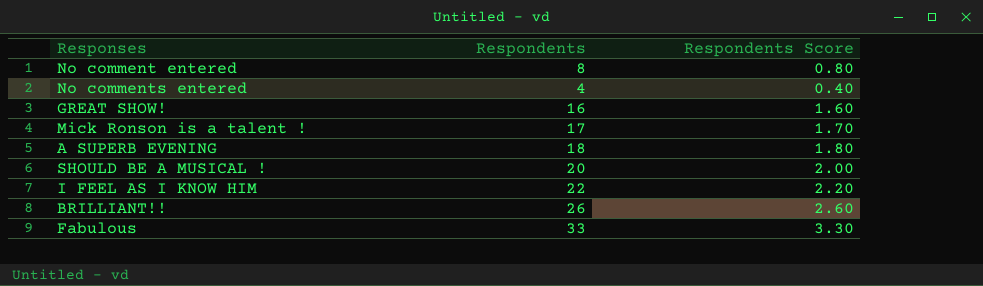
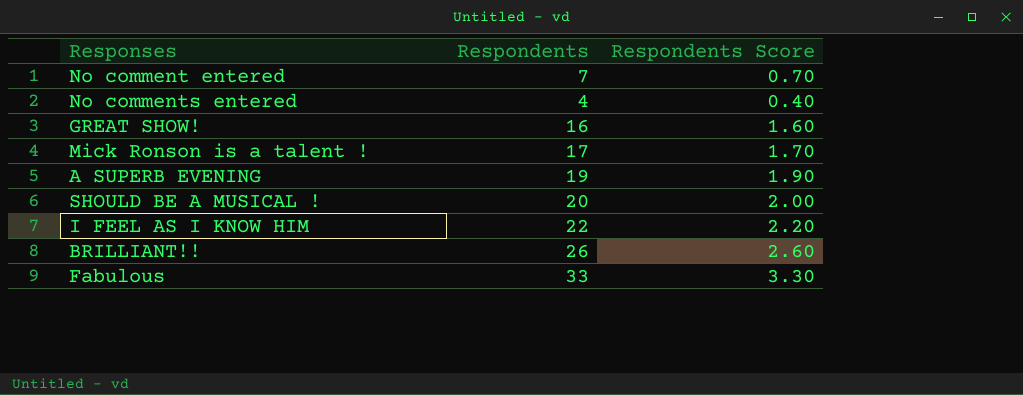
No comment entered | Respondents: 8 -> 7
No comment entered | Respondents Score: 0.80 -> 0.70
A SUPERB EVENING | Respondents: 18 -> 19
A SUPERB EVENING | Respondents Score: 1.80 -> 1.90

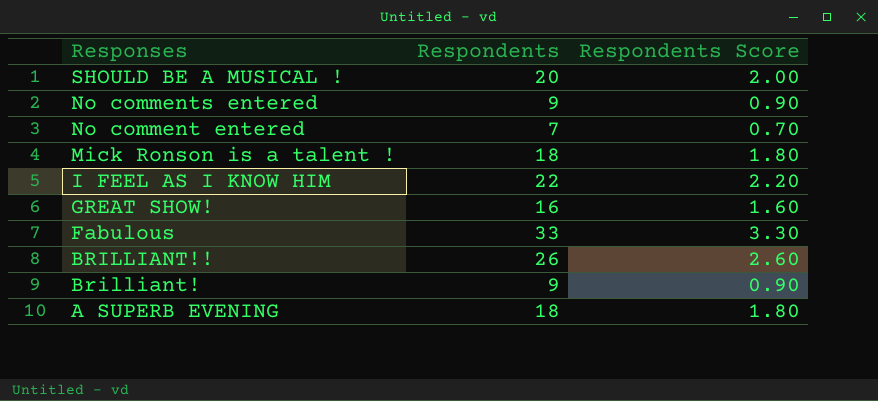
row order: none -> Responses descending
No comments entered | Respondents: 4 -> 9
No comments entered | Respondents Score: 0.40 -> 0.90
Mick Ronson is a talent ! | Respondents: 17 -> 18
Mick Ronson is a talent ! | Respondents Score: 1.70 -> 1.80
row Brilliant!: none -> 9 | 0.90
A SUPERB EVENING | Respondents: 19 -> 18
A SUPERB EVENING | Respondents Score: 1.90 -> 1.80

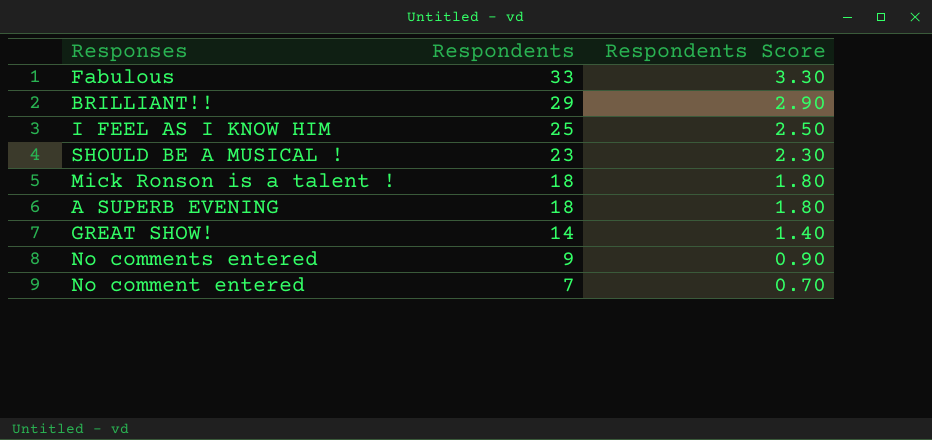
row order: Responses descending -> Respondents descending
row Brilliant!: 9 | 0.90 -> none
BRILLIANT!! | Respondents: 26 -> 29
BRILLIANT!! | Respondents Score: 2.60 -> 2.90
I FEEL AS I KNOW HIM | Respondents: 22 -> 25
I FEEL AS I KNOW HIM | Respondents Score: 2.20 -> 2.50
SHOULD BE A MUSICAL ! | Respondents: 20 -> 23
SHOULD BE A MUSICAL ! | Respondents Score: 2.00 -> 2.30
GREAT SHOW! | Respondents: 16 -> 14
GREAT SHOW! | Respondents Score: 1.60 -> 1.40

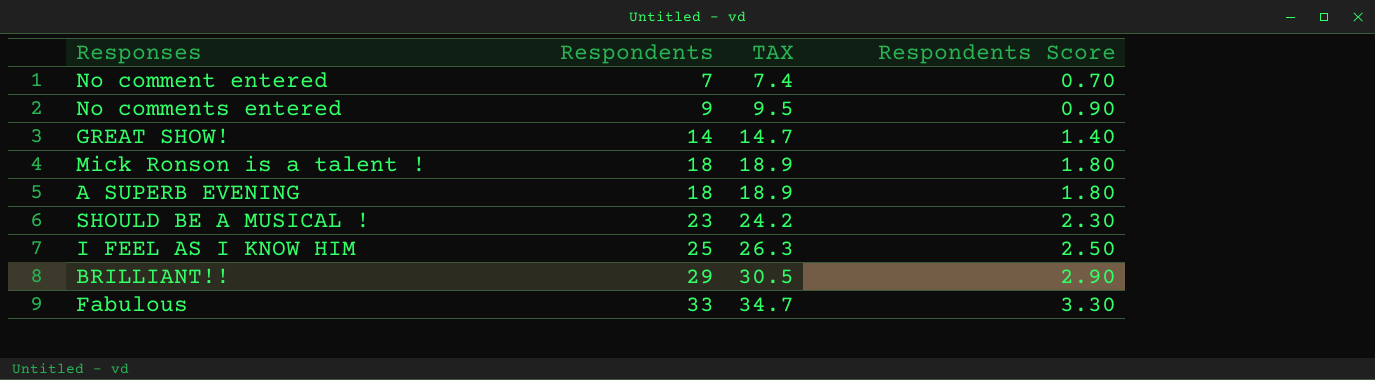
row order: Respondents descending -> Respondents ascending
column TAX | formula: none -> [Respondents] * 1.05

